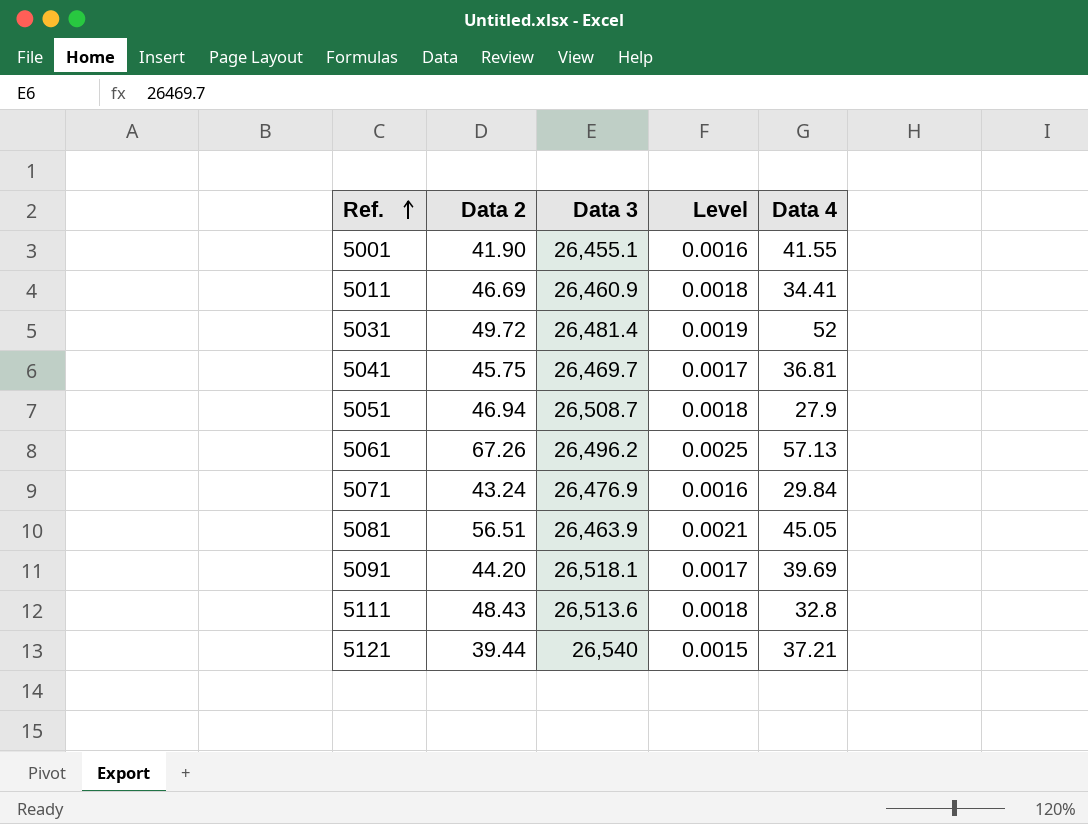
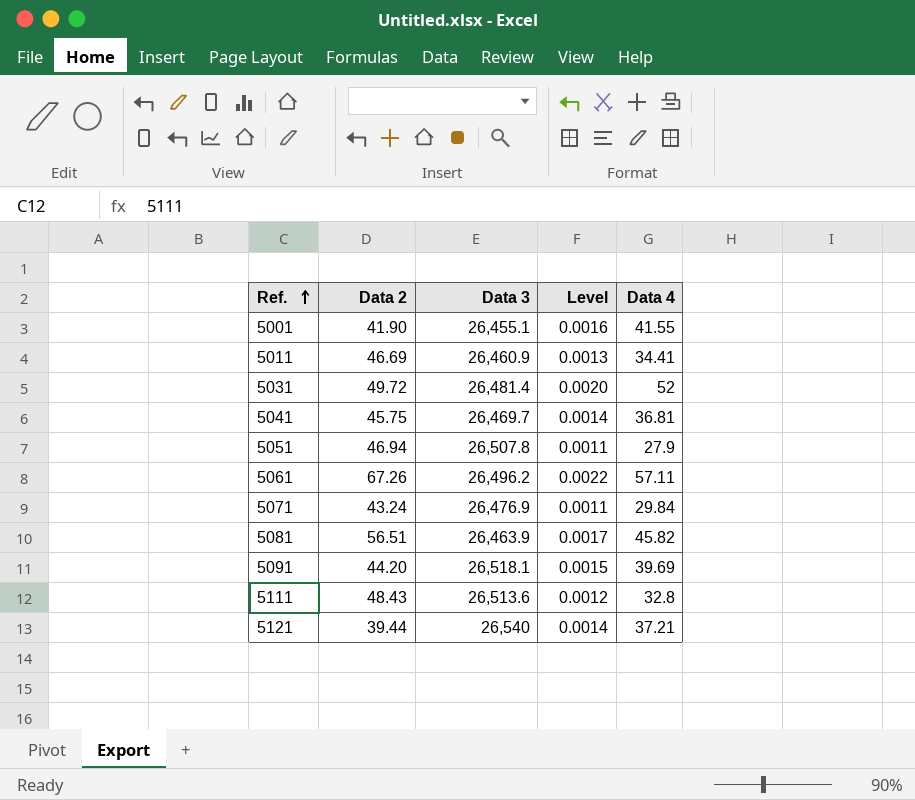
column Level | formula: [Data 2] / [Data 3] -> [Data 4] / [Data 3]
5051 | Data 3: 26,508.7 -> 26,507.8
5061 | Data 4: 57.13 -> 57.11
5081 | Data 4: 45.05 -> 45.82

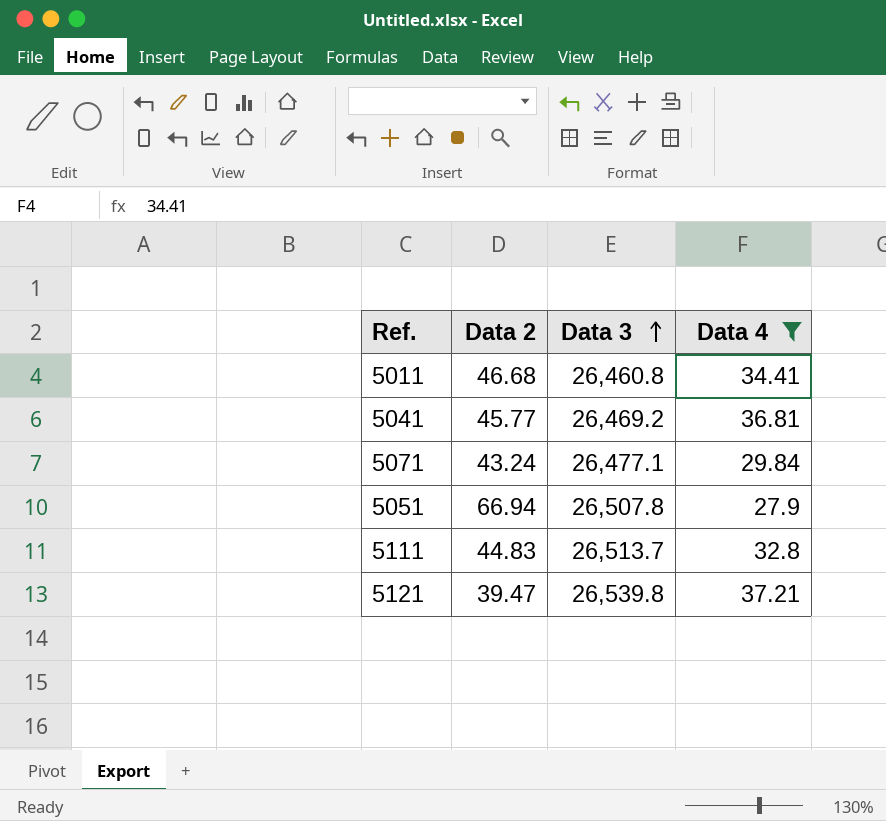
filter: none -> Data 4 <= 37.21
row order: Ref. ascending -> Data 3 ascending
column Level | formula: [Data 4] / [Data 3] -> none
5011 | Data 2: 46.69 -> 46.68
5011 | Data 3: 26,460.9 -> 26,460.8
5041 | Data 2: 45.75 -> 45.77
5041 | Data 3: 26,469.7 -> 26,469.2
5071 | Data 3: 26,476.9 -> 26,477.1
5051 | Data 2: 46.94 -> 66.94
5111 | Data 2: 48.43 -> 44.83
5111 | Data 3: 26,513.6 -> 26,513.7
5121 | Data 2: 39.44 -> 39.47
5121 | Data 3: 26,540 -> 26,539.8

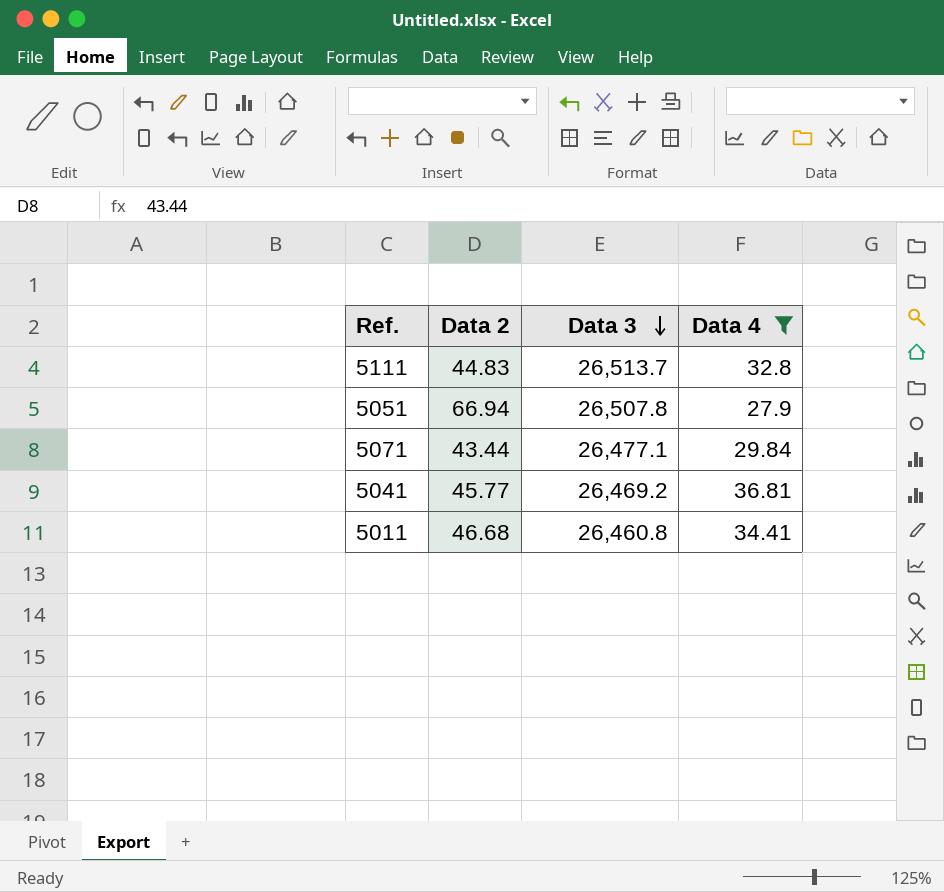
row order: Data 3 ascending -> Data 3 descending
row 5121: 39.47 | 26,539.8 | 37.21 -> none
5071 | Data 2: 43.24 -> 43.44

